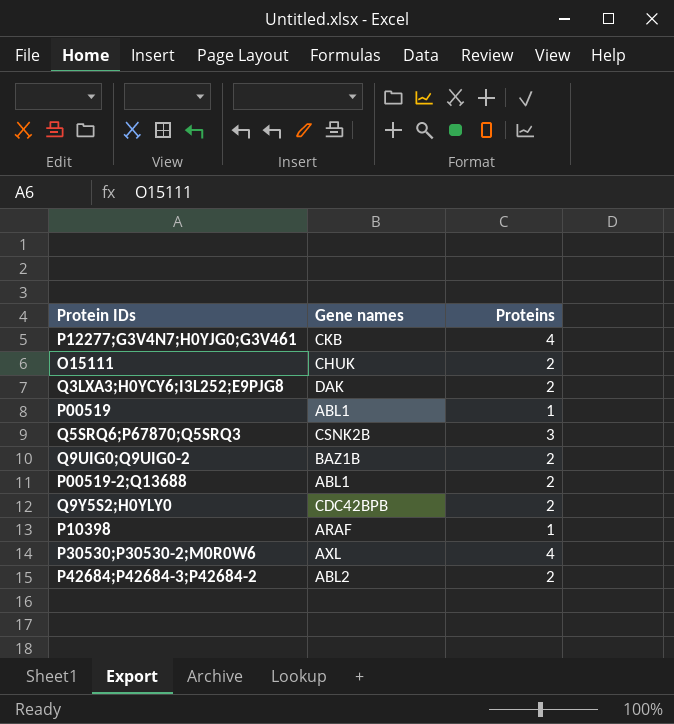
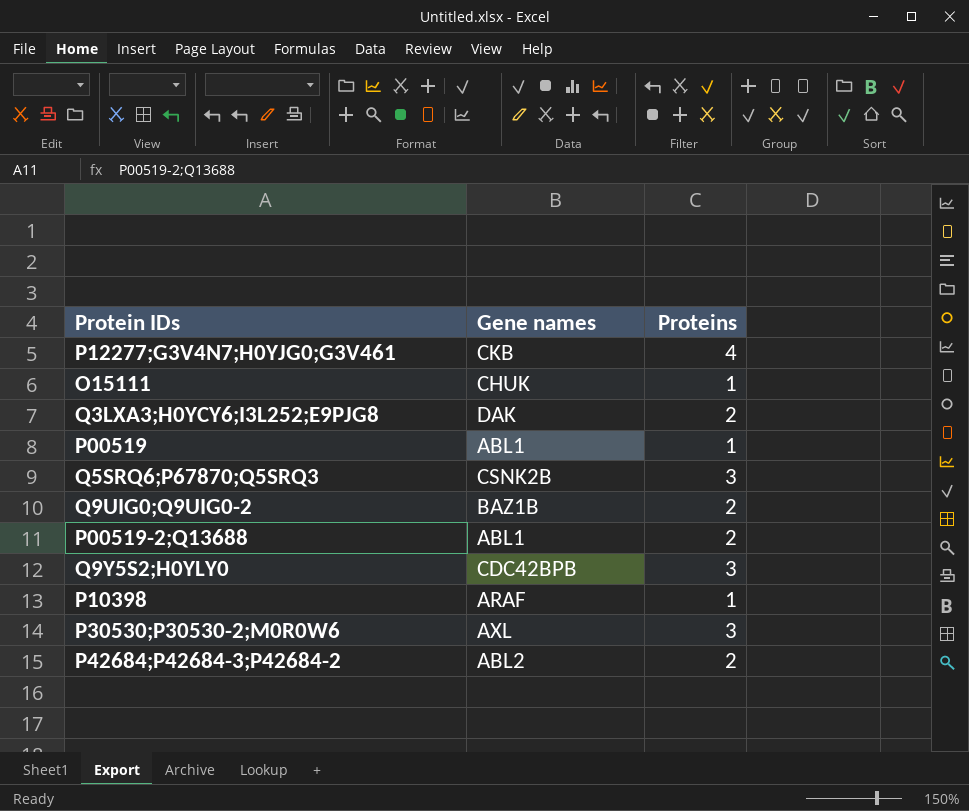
O15111 | Proteins: 2 -> 1
Q9Y5S2;H0YLY0 | Proteins: 2 -> 3
P30530;P30530-2;M0R0W6 | Proteins: 4 -> 3

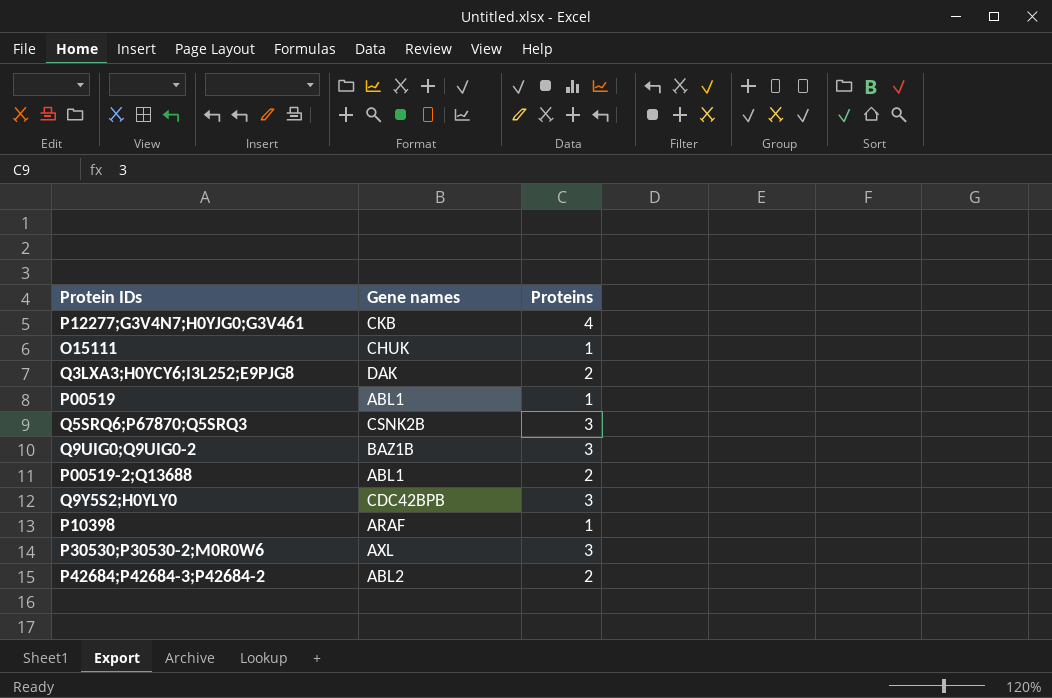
Q9UIG0;Q9UIG0-2 | Proteins: 2 -> 3

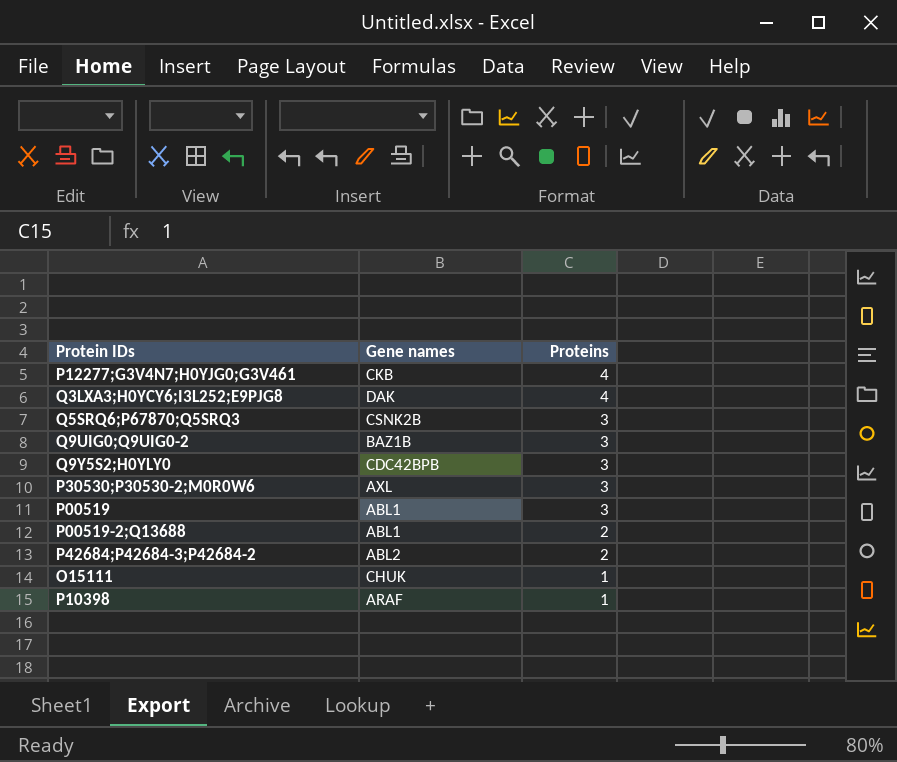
row order: none -> Proteins descending
Q3LXA3;H0YCY6;I3L252;E9PJG8 | Proteins: 2 -> 4
P00519 | Proteins: 1 -> 3

